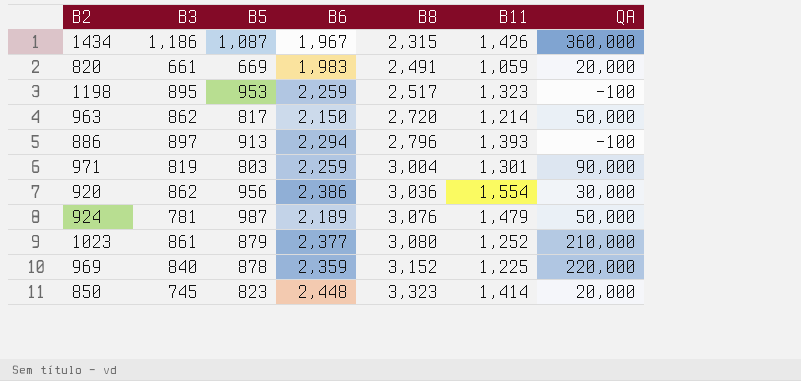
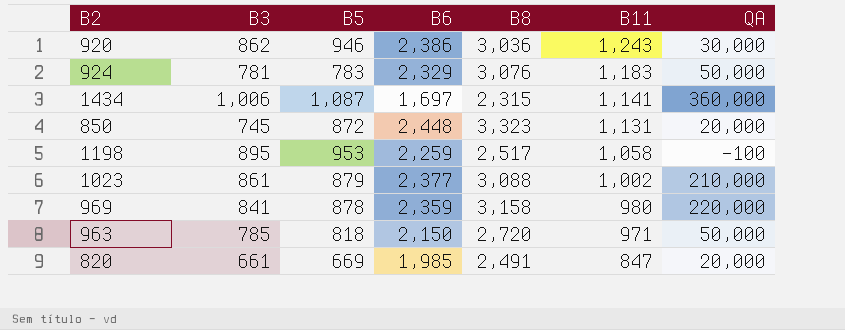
row order: B8 ascending -> B11 descending
row 886: 897 | 913 | 2,294 | 2,796 | 1,393 | -100 -> none
row 971: 819 | 803 | 2,259 | 3,004 | 1,301 | 90,000 -> none
920 | B5: 956 -> 946
920 | B11: 1,554 -> 1,243
924 | B5: 987 -> 783
924 | B6: 2,189 -> 2,329
924 | B11: 1,479 -> 1,183
1434 | B3: 1,186 -> 1,006
1434 | B6: 1,967 -> 1,697
1434 | B11: 1,426 -> 1,141
850 | B5: 823 -> 872
850 | B11: 1,414 -> 1,131
1198 | B11: 1,323 -> 1,058
1023 | B8: 3,080 -> 3,088
1023 | B11: 1,252 -> 1,002
969 | B3: 840 -> 841
969 | B8: 3,152 -> 3,158
969 | B11: 1,225 -> 980
963 | B3: 862 -> 785
963 | B5: 817 -> 818
963 | B11: 1,214 -> 971
820 | B6: 1,983 -> 1,985
820 | B11: 1,059 -> 847

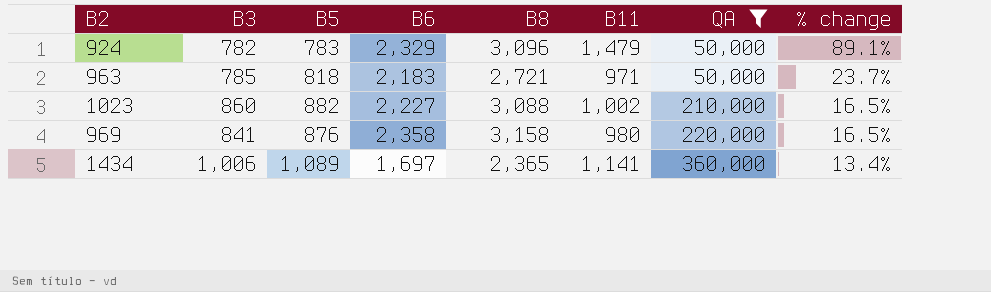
filter: none -> QA >= 50,000
row order: B11 descending -> QA ascending
column % change | formula: none -> ([B11] - [B3]) / [B3]
924 | B3: 781 -> 782
924 | B8: 3,076 -> 3,096
924 | B11: 1,183 -> 1,479
963 | B6: 2,150 -> 2,183
963 | B8: 2,720 -> 2,721
1023 | B3: 861 -> 860
1023 | B5: 879 -> 882
1023 | B6: 2,377 -> 2,227
969 | B5: 878 -> 876
969 | B6: 2,359 -> 2,358
1434 | B5: 1,087 -> 1,089
1434 | B8: 2,315 -> 2,365

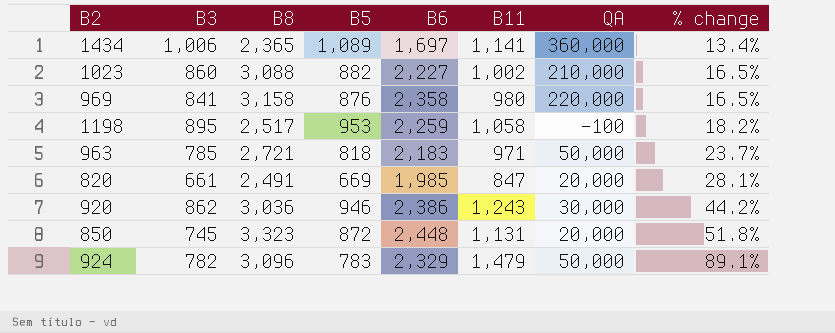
filter: QA >= 50,000 -> none
row order: QA ascending -> % change ascending
column B8 | position: 5 -> 3

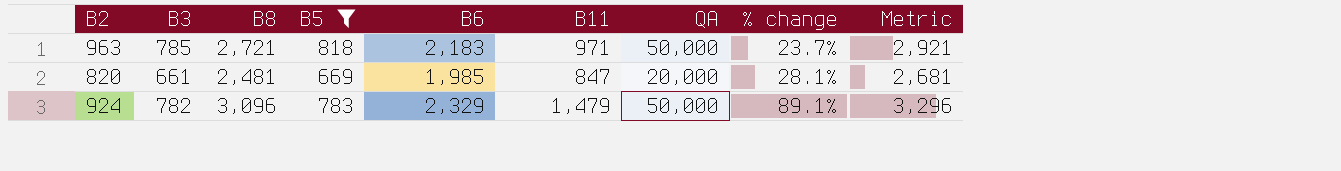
filter: none -> B5 <= 818
column Metric | formula: none -> [B8] + 200
820 | B8: 2,491 -> 2,481

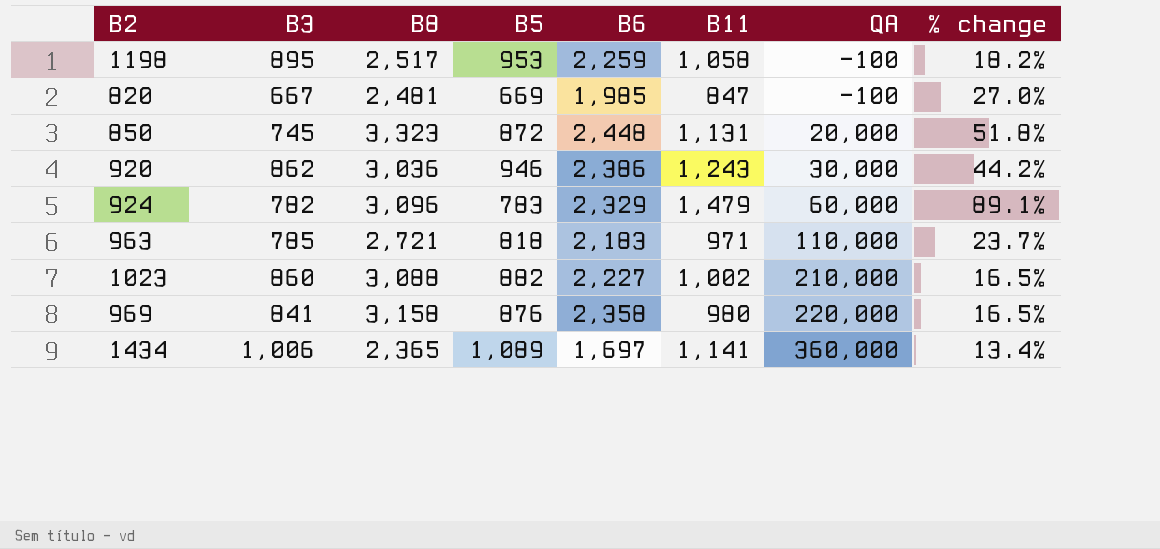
filter: B5 <= 818 -> none
row order: % change ascending -> QA ascending
column Metric | formula: [B8] + 200 -> none
820 | B3: 661 -> 667
820 | QA: 20,000 -> -100
820 | % change: 28.1% -> 27.0%
924 | QA: 50,000 -> 60,000
963 | QA: 50,000 -> 110,000

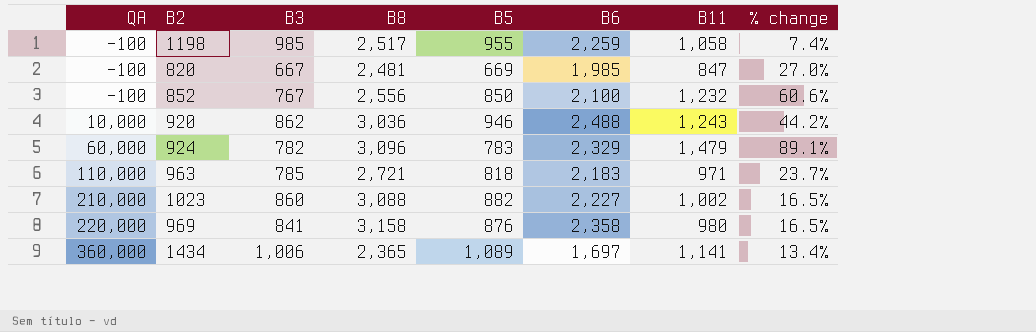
column QA | position: 7 -> 1
row 850: 745 | 3,323 | 872 | 2,448 | 1,131 | 20,000 | 51.8% -> none
1198 | B3: 895 -> 985
1198 | B5: 953 -> 955
1198 | % change: 18.2% -> 7.4%
row 852: none -> -100 | 767 | 2,556 | 850 | 2,100 | 1,232 | 60.6%
920 | QA: 30,000 -> 10,000
920 | B6: 2,386 -> 2,488

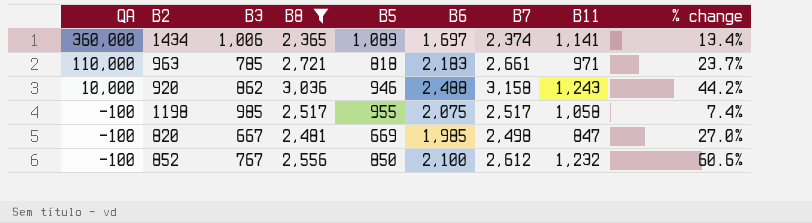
filter: none -> B8 <= 3,036
row order: QA ascending -> QA descending
column B7 | position: none -> 7
1198 | B6: 2,259 -> 2,075

